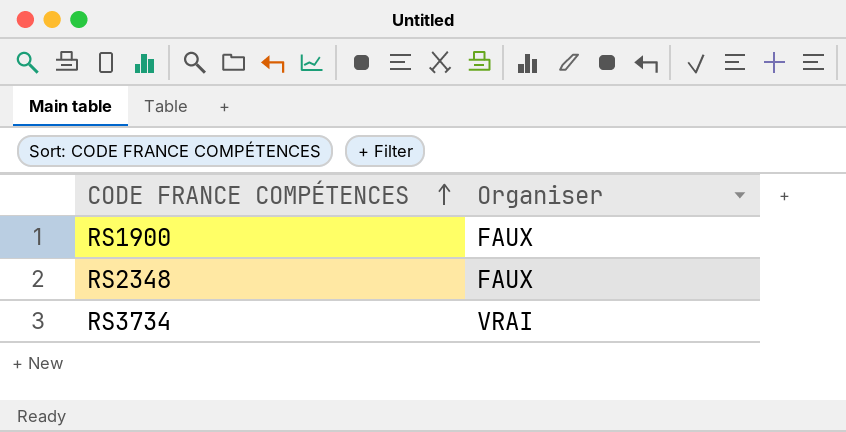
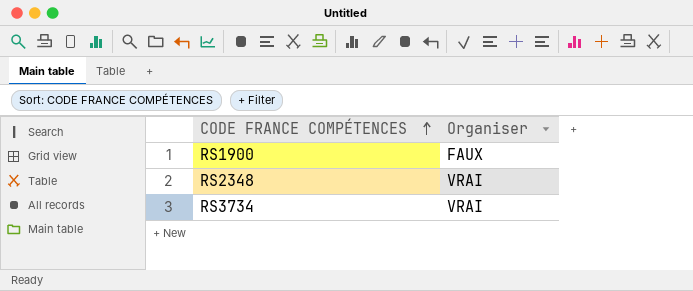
RS2348 | Organiser: FAUX -> VRAI

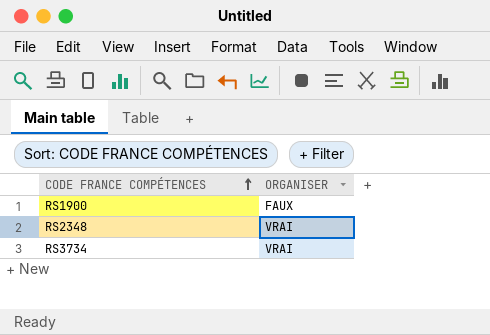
column name: Organiser -> ORGANISER

